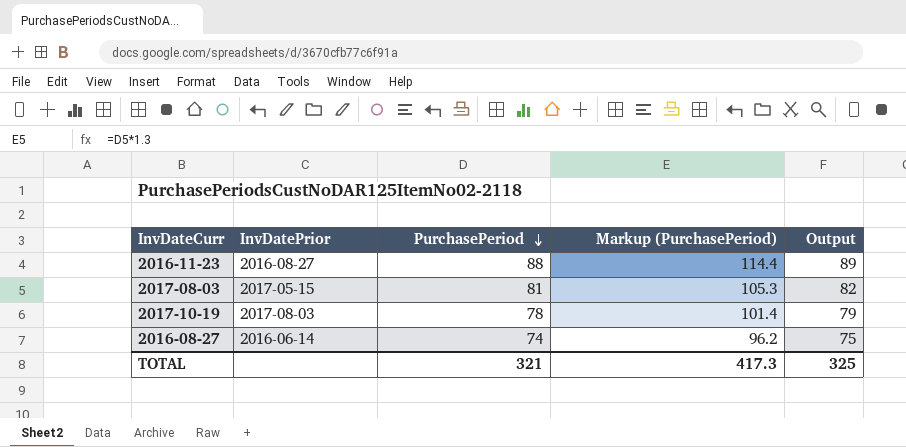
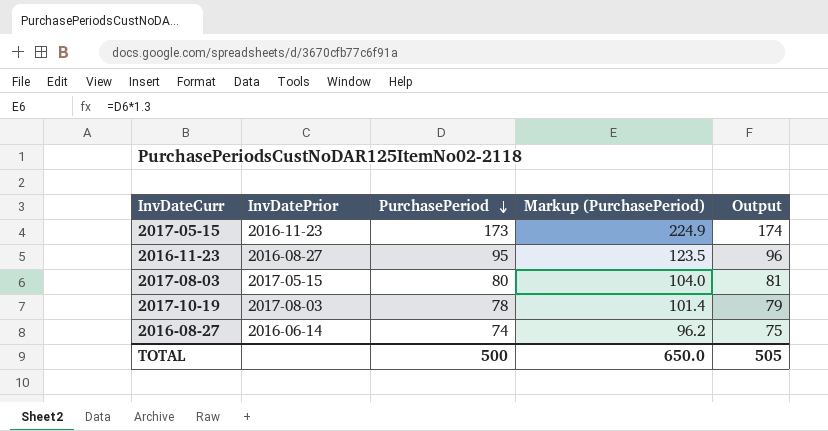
row 2017-05-15: none -> 2016-11-23 | 173 | 224.9 | 174
2016-11-23 | PurchasePeriod: 88 -> 95
2016-11-23 | Markup (PurchasePeriod): 114.4 -> 123.5
2016-11-23 | Output: 89 -> 96
2017-08-03 | PurchasePeriod: 81 -> 80
2017-08-03 | Markup (PurchasePeriod): 105.3 -> 104.0
2017-08-03 | Output: 82 -> 81
TOTAL | PurchasePeriod: 321 -> 500
TOTAL | Markup (PurchasePeriod): 417.3 -> 650.0
TOTAL | Output: 325 -> 505

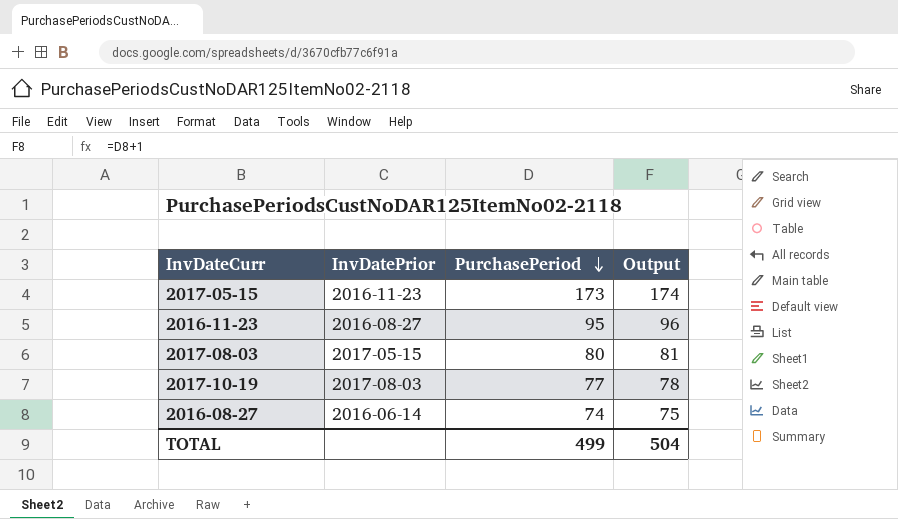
column Markup (PurchasePeriod) | formula: [PurchasePeriod] * 1.3 -> none
2017-10-19 | PurchasePeriod: 78 -> 77
2017-10-19 | Output: 79 -> 78
TOTAL | PurchasePeriod: 500 -> 499
TOTAL | Output: 505 -> 504

